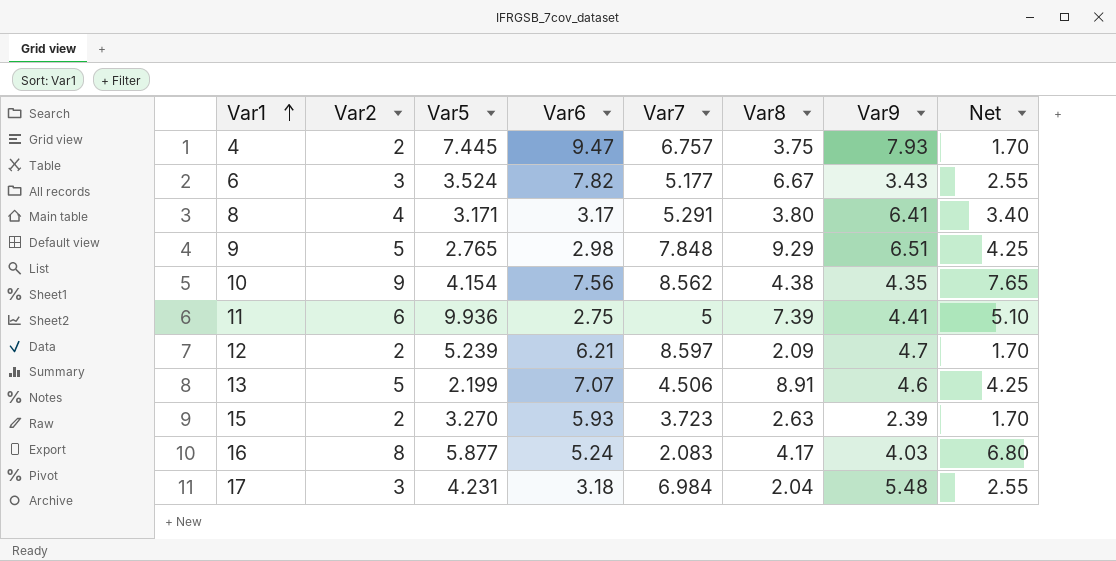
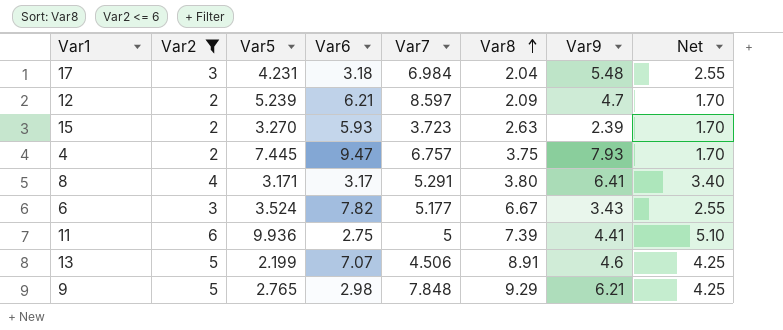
filter: none -> Var2 <= 6
row order: Var1 ascending -> Var8 ascending
9 | Var9: 6.51 -> 6.21

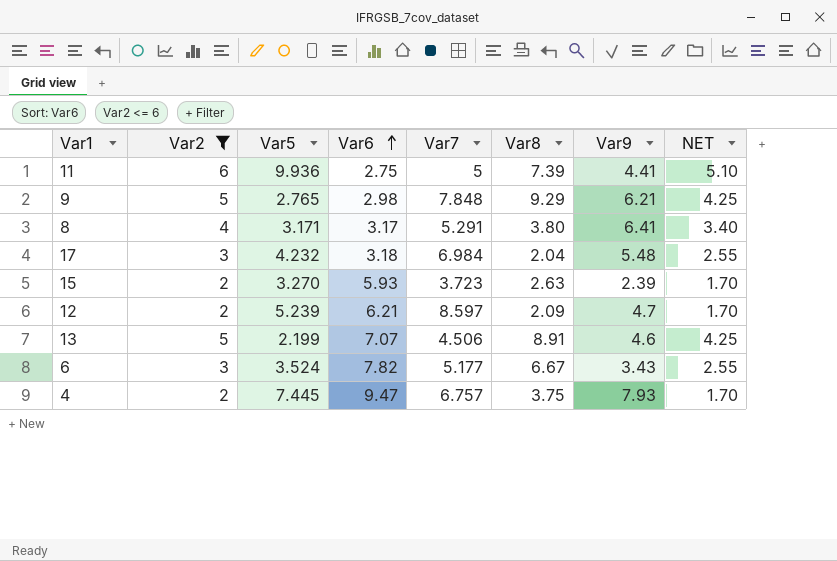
row order: Var8 ascending -> Var6 ascending
column name: Net -> NET
17 | Var5: 4.231 -> 4.232

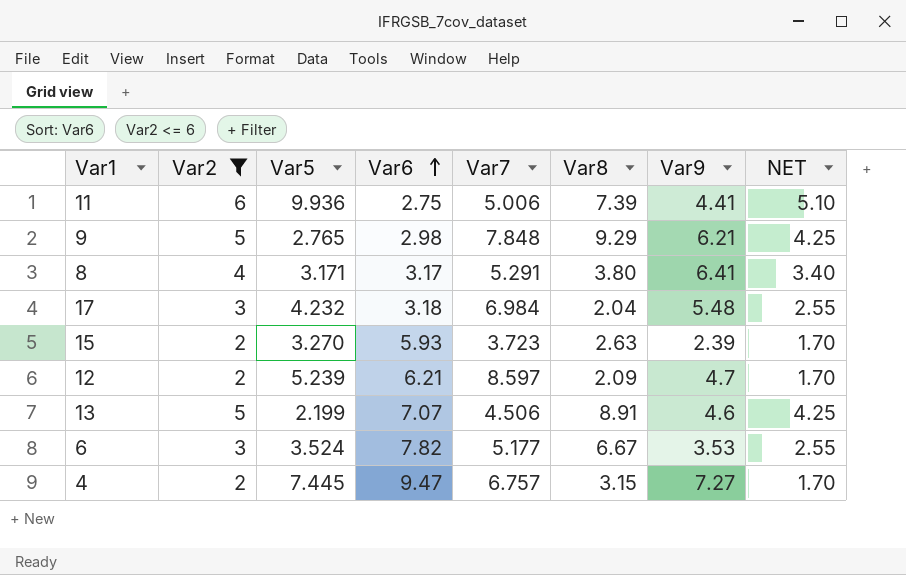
11 | Var7: 5 -> 5.006
6 | Var9: 3.43 -> 3.53
4 | Var8: 3.75 -> 3.15
4 | Var9: 7.93 -> 7.27

